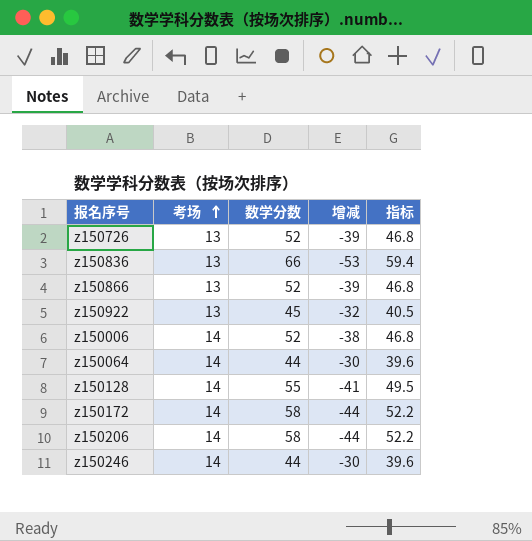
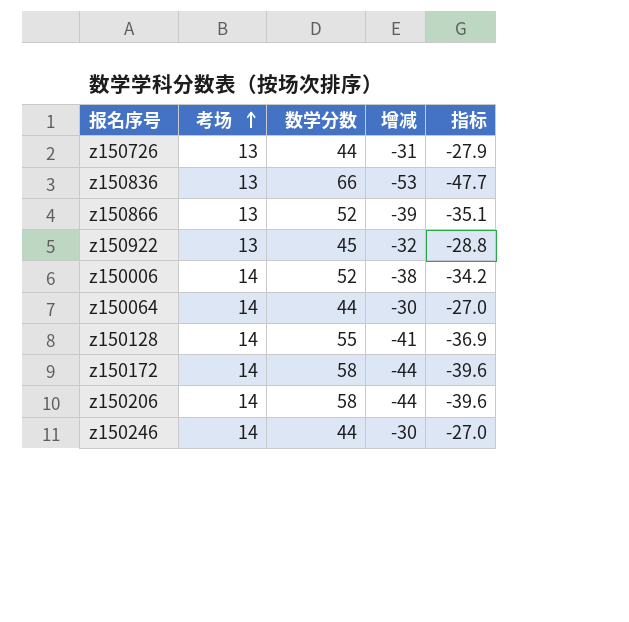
column 指标 | formula: [数学分数] * 0.9 -> [增减] * 0.9
z150726 | 数学分数: 52 -> 44
z150726 | 增减: -39 -> -31

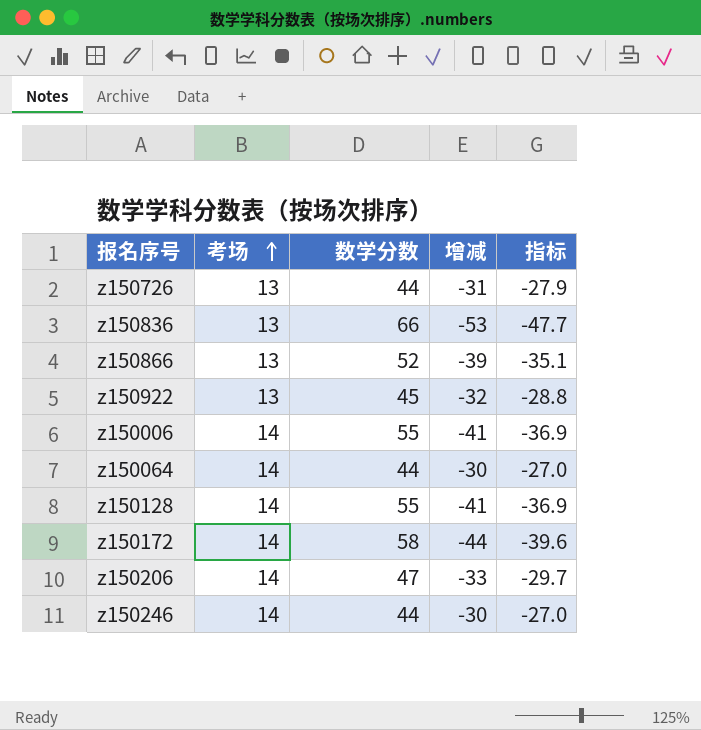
z150006 | 数学分数: 52 -> 55
z150006 | 增减: -38 -> -41
z150006 | 指标: -34.2 -> -36.9
z150206 | 数学分数: 58 -> 47
z150206 | 增减: -44 -> -33
z150206 | 指标: -39.6 -> -29.7

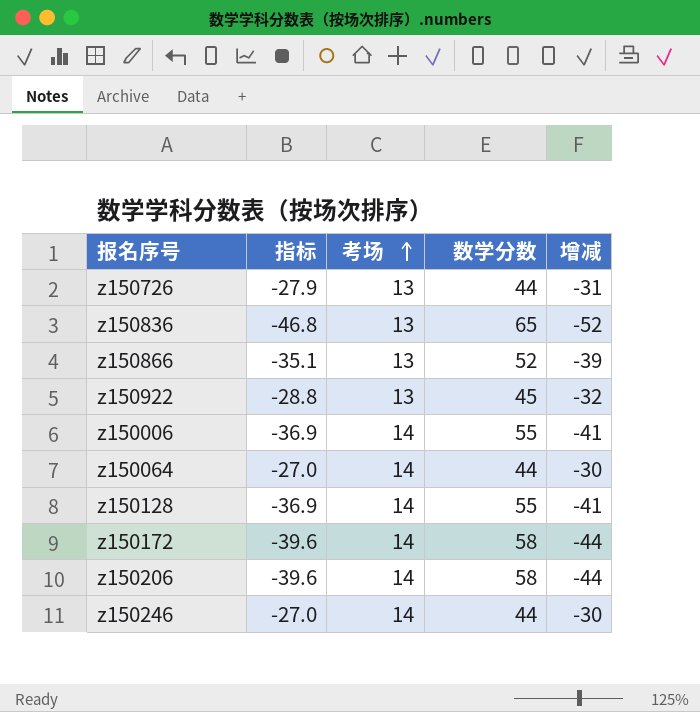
column 指标 | position: 5 -> 2
z150836 | 指标: -47.7 -> -46.8
z150836 | 数学分数: 66 -> 65
z150836 | 增减: -53 -> -52
z150206 | 指标: -29.7 -> -39.6
z150206 | 数学分数: 47 -> 58
z150206 | 增减: -33 -> -44

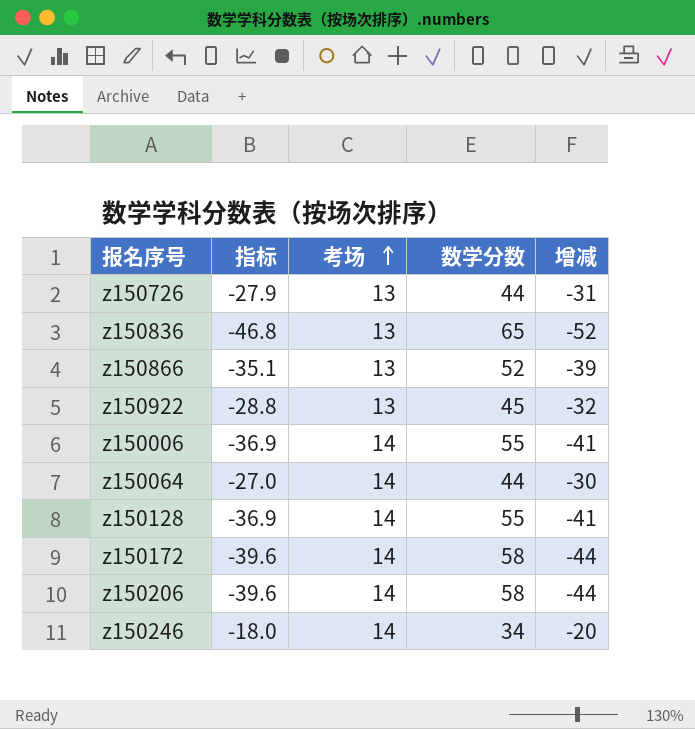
z150246 | 指标: -27.0 -> -18.0
z150246 | 数学分数: 44 -> 34
z150246 | 增减: -30 -> -20

